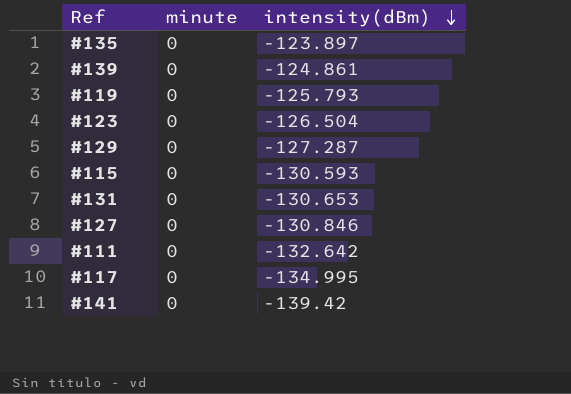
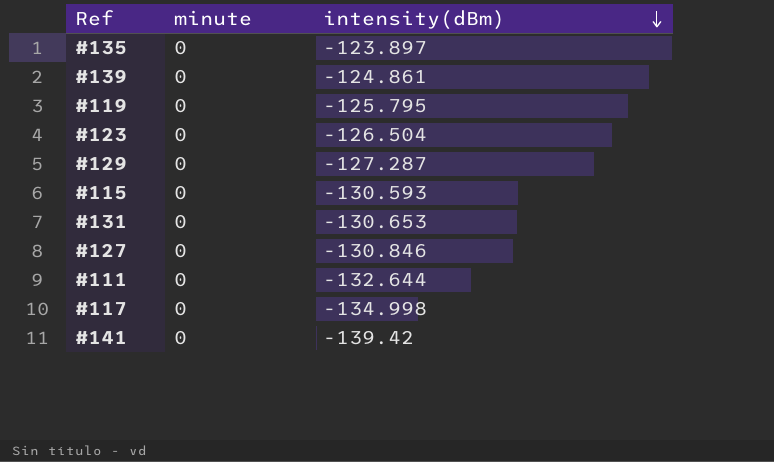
#119 | intensity(dBm): -125.793 -> -125.795
#111 | intensity(dBm): -132.642 -> -132.644
#117 | intensity(dBm): -134.995 -> -134.998

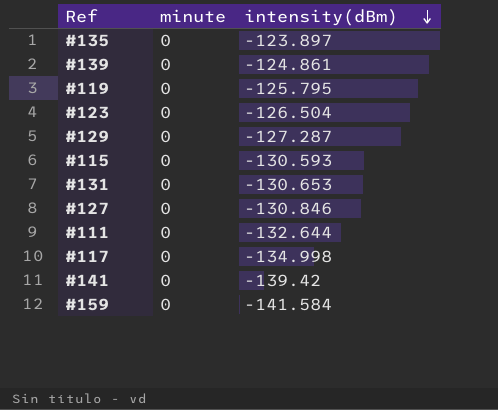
row #159: none -> 0 | -141.584

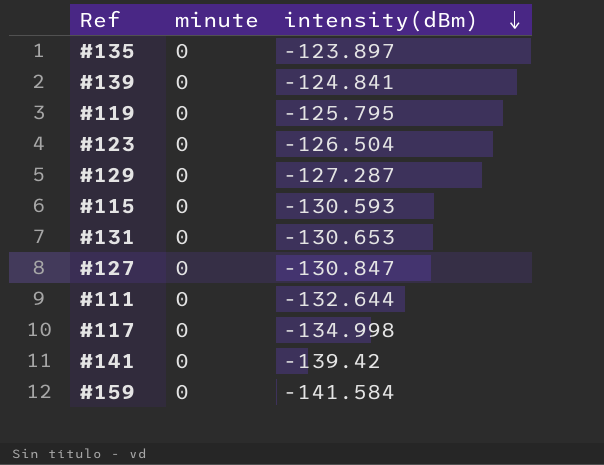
#139 | intensity(dBm): -124.861 -> -124.841
#127 | intensity(dBm): -130.846 -> -130.847

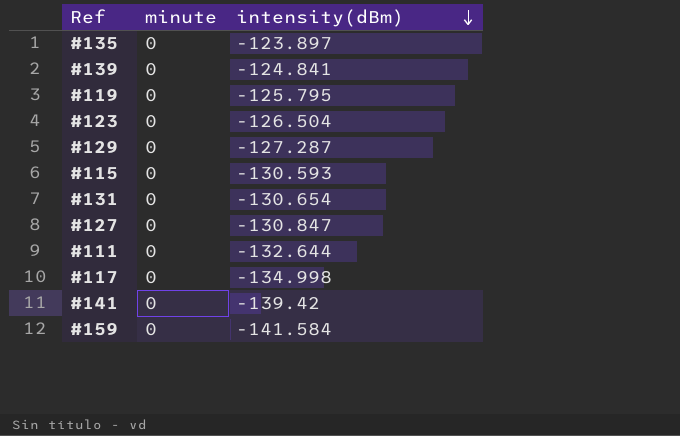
#131 | intensity(dBm): -130.653 -> -130.654

